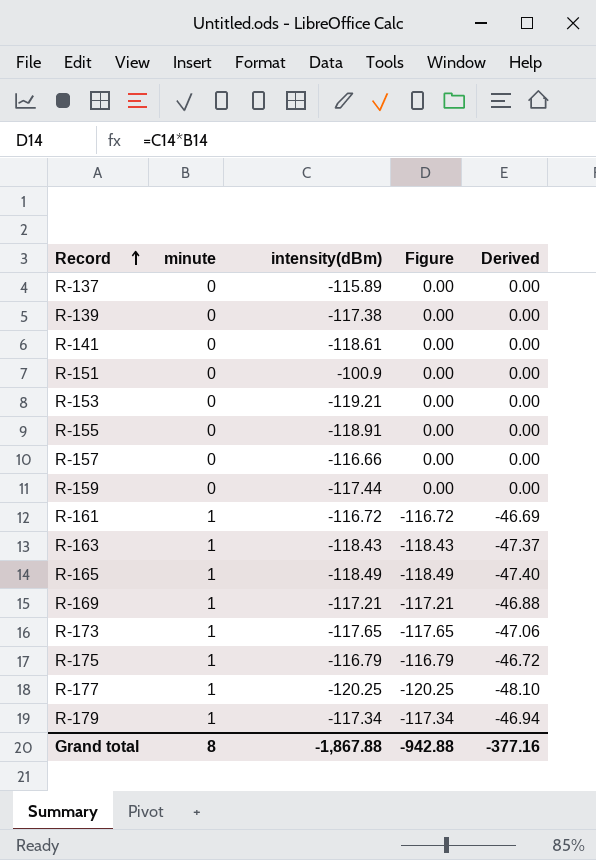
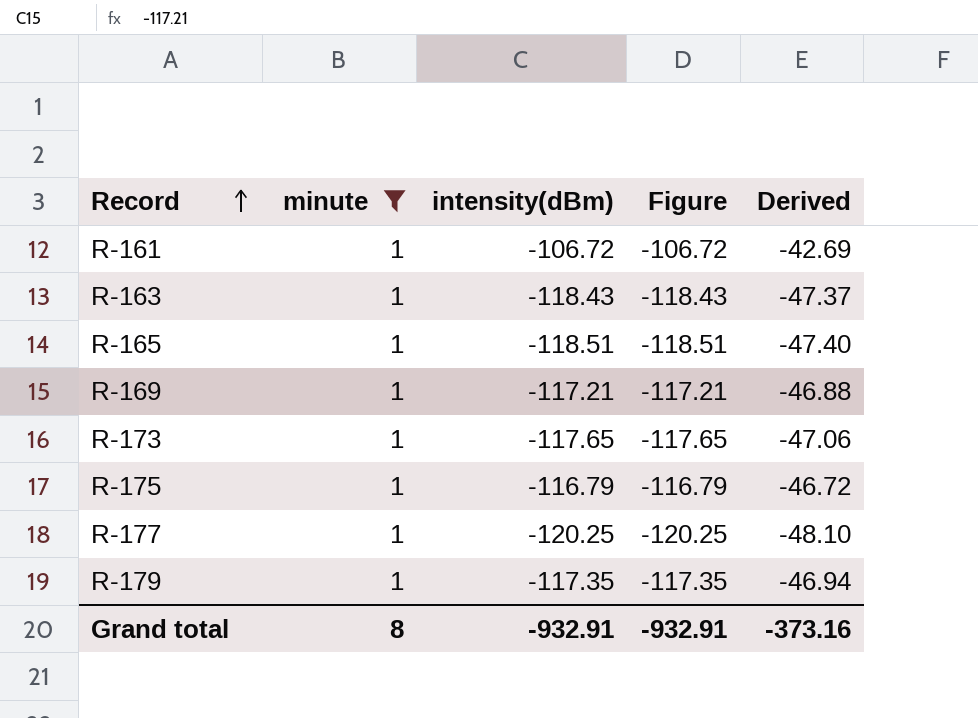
filter: none -> minute = 1
R-161 | intensity(dBm): -116.72 -> -106.72
R-161 | Figure: -116.72 -> -106.72
R-161 | Derived: -46.69 -> -42.69
R-165 | intensity(dBm): -118.49 -> -118.51
R-165 | Figure: -118.49 -> -118.51
R-179 | intensity(dBm): -117.34 -> -117.35
R-179 | Figure: -117.34 -> -117.35
Grand total | intensity(dBm): -1,867.88 -> -932.91
Grand total | Figure: -942.88 -> -932.91
Grand total | Derived: -377.16 -> -373.16

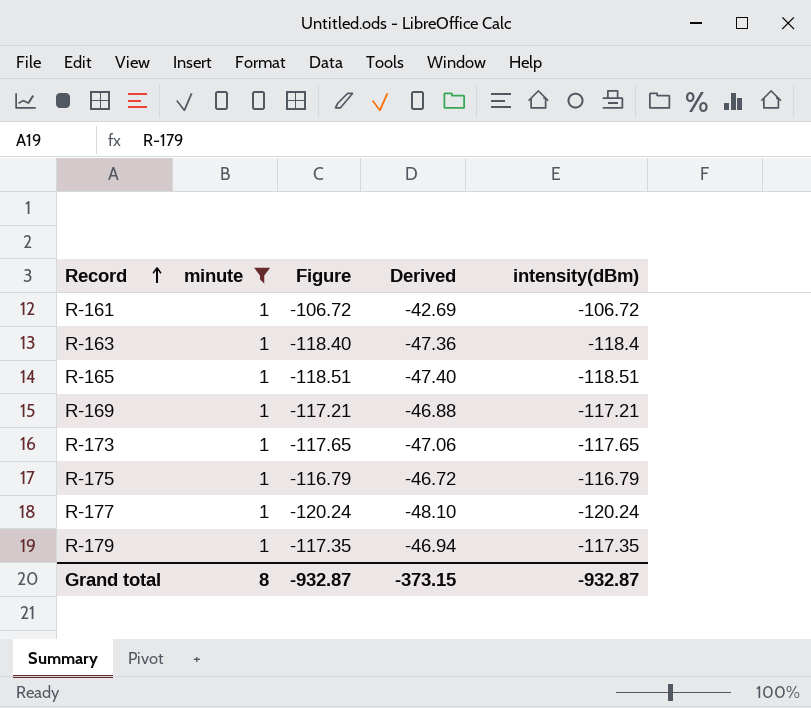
column intensity(dBm) | position: 3 -> 5
R-163 | Figure: -118.43 -> -118.40
R-163 | Derived: -47.37 -> -47.36
R-163 | intensity(dBm): -118.43 -> -118.4
R-177 | Figure: -120.25 -> -120.24
R-177 | intensity(dBm): -120.25 -> -120.24
Grand total | Figure: -932.91 -> -932.87
Grand total | Derived: -373.16 -> -373.15
Grand total | intensity(dBm): -932.91 -> -932.87

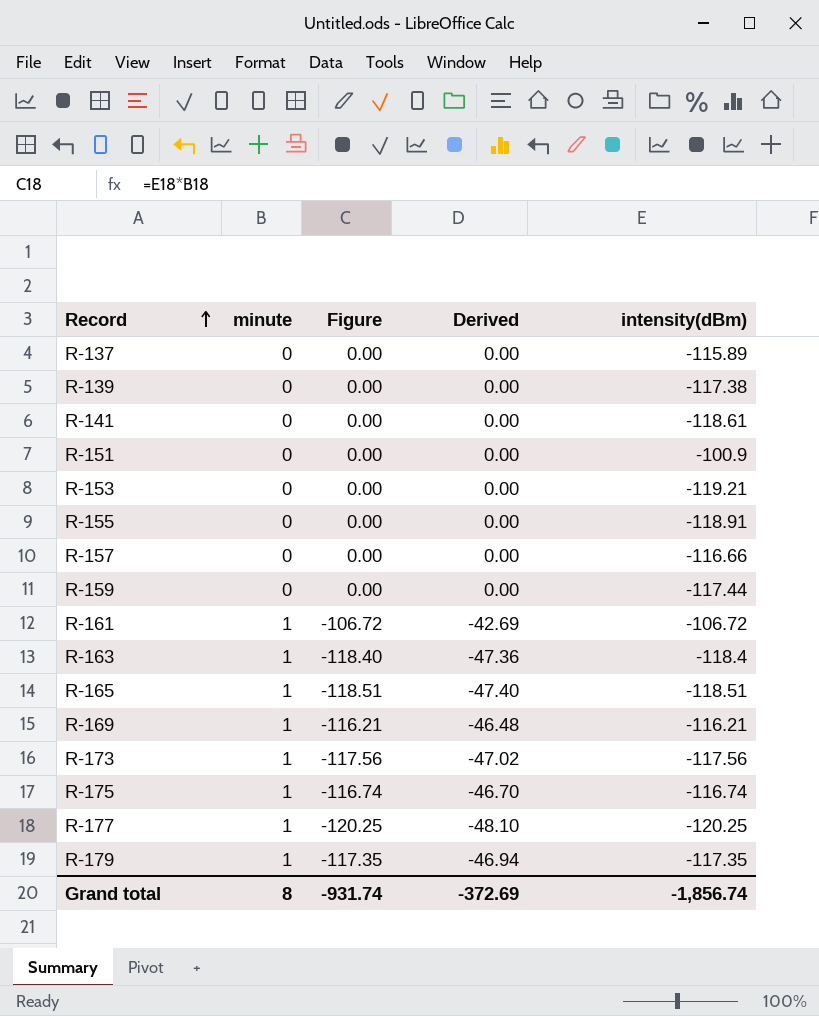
filter: minute = 1 -> none
R-169 | Figure: -117.21 -> -116.21
R-169 | Derived: -46.88 -> -46.48
R-169 | intensity(dBm): -117.21 -> -116.21
R-173 | Figure: -117.65 -> -117.56
R-173 | Derived: -47.06 -> -47.02
R-173 | intensity(dBm): -117.65 -> -117.56
R-175 | Figure: -116.79 -> -116.74
R-175 | Derived: -46.72 -> -46.70
R-175 | intensity(dBm): -116.79 -> -116.74
R-177 | Figure: -120.24 -> -120.25
R-177 | intensity(dBm): -120.24 -> -120.25
Grand total | Figure: -932.87 -> -931.74
Grand total | Derived: -373.15 -> -372.69
Grand total | intensity(dBm): -932.87 -> -1,856.74

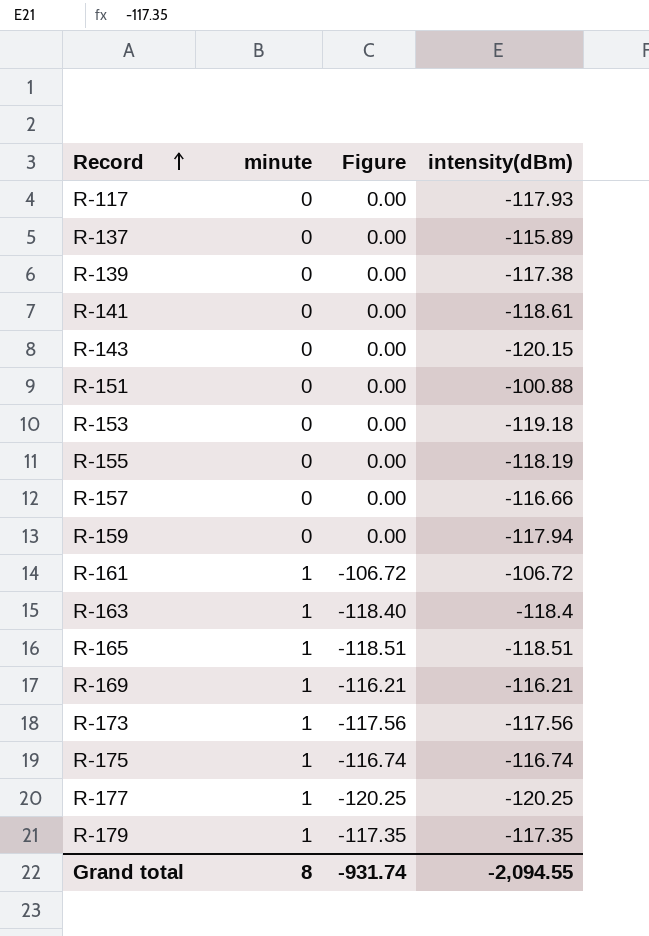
column Derived | formula: [Figure] * 0.4 -> none
row R-117: none -> 0 | 0.00 | -117.93
row R-143: none -> 0 | 0.00 | -120.15
R-151 | intensity(dBm): -100.9 -> -100.88
R-153 | intensity(dBm): -119.21 -> -119.18
R-155 | intensity(dBm): -118.91 -> -118.19
R-159 | intensity(dBm): -117.44 -> -117.94
Grand total | intensity(dBm): -1,856.74 -> -2,094.55

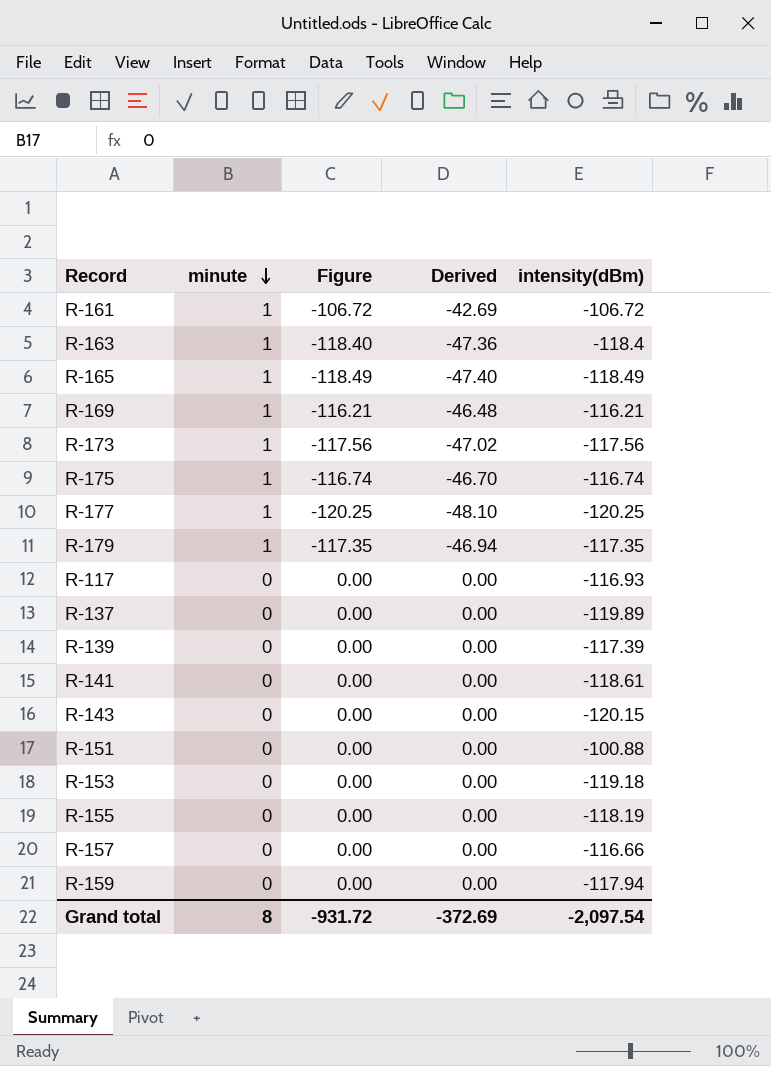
row order: Record ascending -> minute descending
column Derived | formula: none -> [Figure] * 0.4
R-165 | Figure: -118.51 -> -118.49
R-165 | intensity(dBm): -118.51 -> -118.49
R-117 | intensity(dBm): -117.93 -> -116.93
R-137 | intensity(dBm): -115.89 -> -119.89
R-139 | intensity(dBm): -117.38 -> -117.39
Grand total | Figure: -931.74 -> -931.72
Grand total | intensity(dBm): -2,094.55 -> -2,097.54

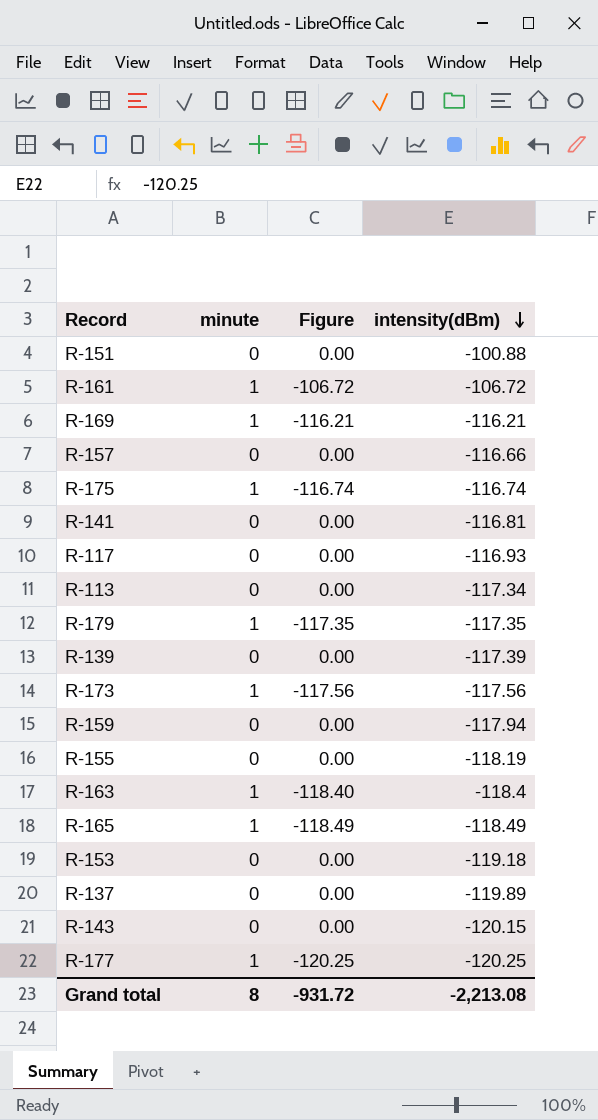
row order: minute descending -> intensity(dBm) descending
column Derived | formula: [Figure] * 0.4 -> none
R-141 | intensity(dBm): -118.61 -> -116.81
row R-113: none -> 0 | 0.00 | -117.34
Grand total | intensity(dBm): -2,097.54 -> -2,213.08

